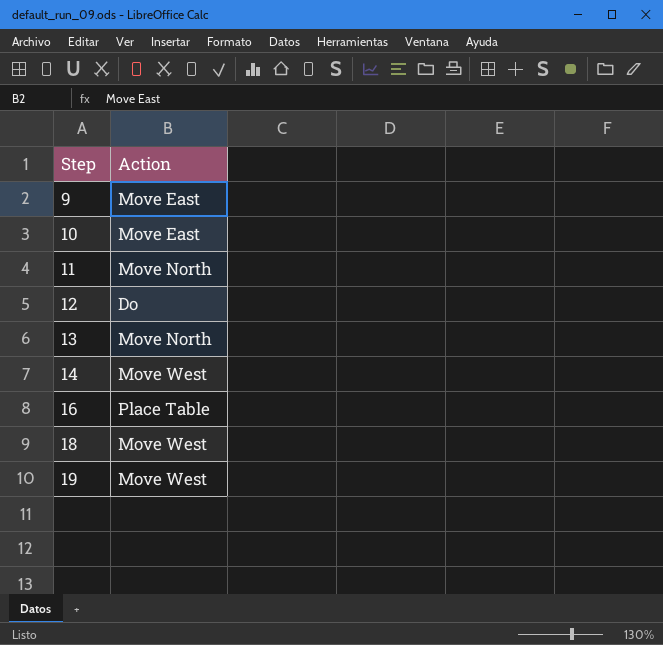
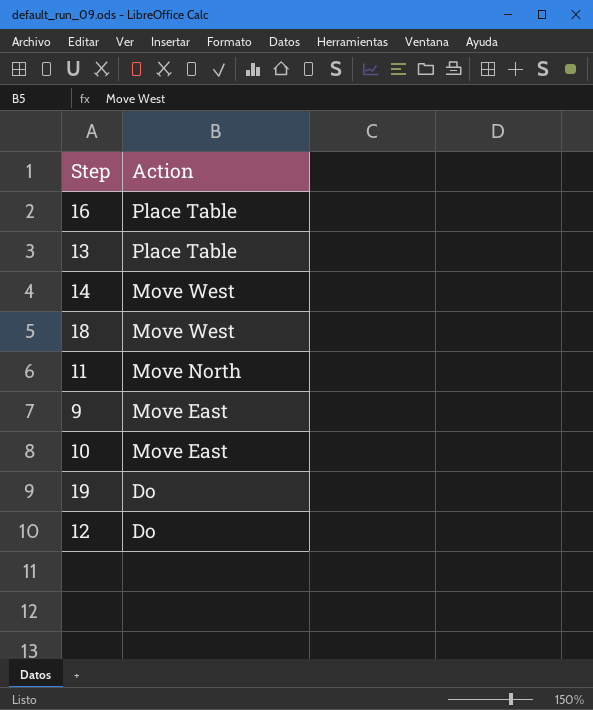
row order: Step ascending -> Action descending
13 | Action: Move North -> Place Table
19 | Action: Move West -> Do

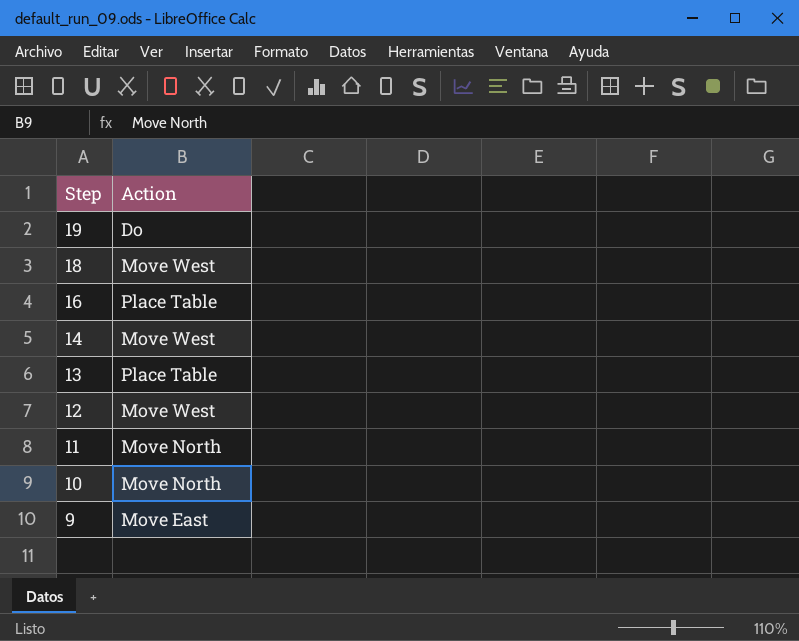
row order: Action descending -> Step descending
12 | Action: Do -> Move West
10 | Action: Move East -> Move North

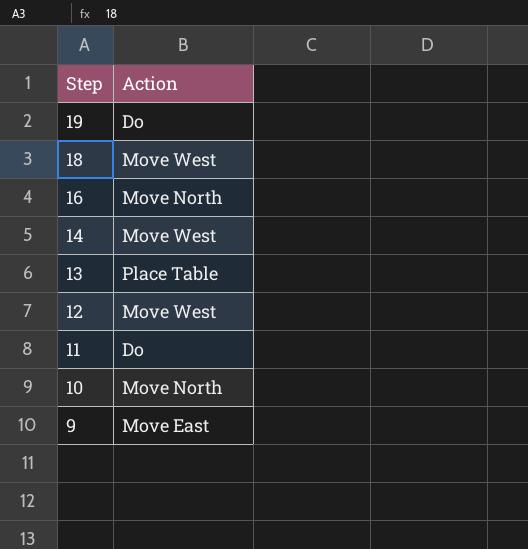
16 | Action: Place Table -> Move North
11 | Action: Move North -> Do

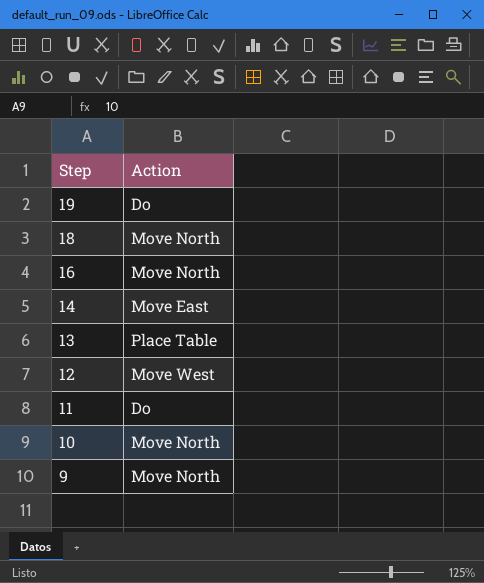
18 | Action: Move West -> Move North
14 | Action: Move West -> Move East
9 | Action: Move East -> Move North

